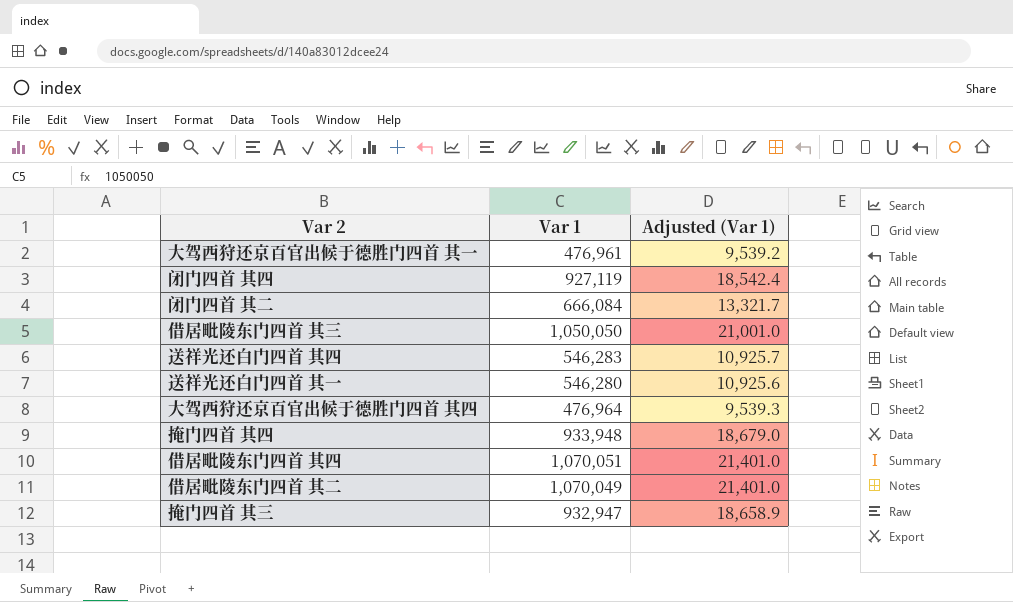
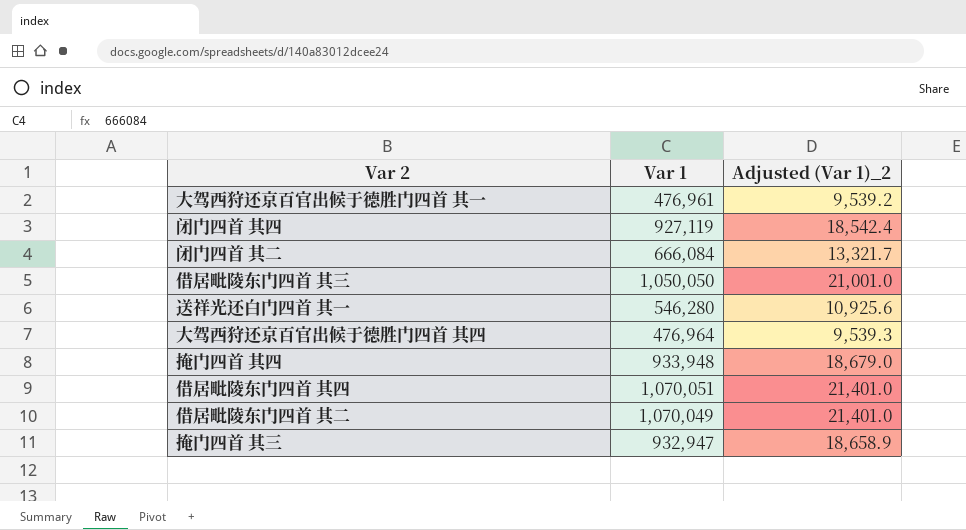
column name: Adjusted (Var 1) -> Adjusted (Var 1)_2
row 送祥光还白门四首 其四: 546,283 | 10,925.7 -> none

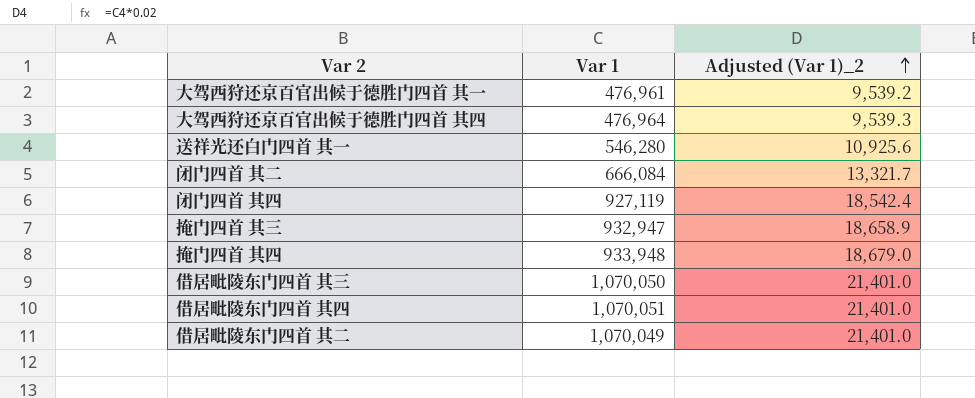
row order: none -> Adjusted (Var 1)_2 ascending
借居毗陵东门四首 其三 | Var 1: 1,050,050 -> 1,070,050
借居毗陵东门四首 其三 | Adjusted (Var 1)_2: 21,001.0 -> 21,401.0

